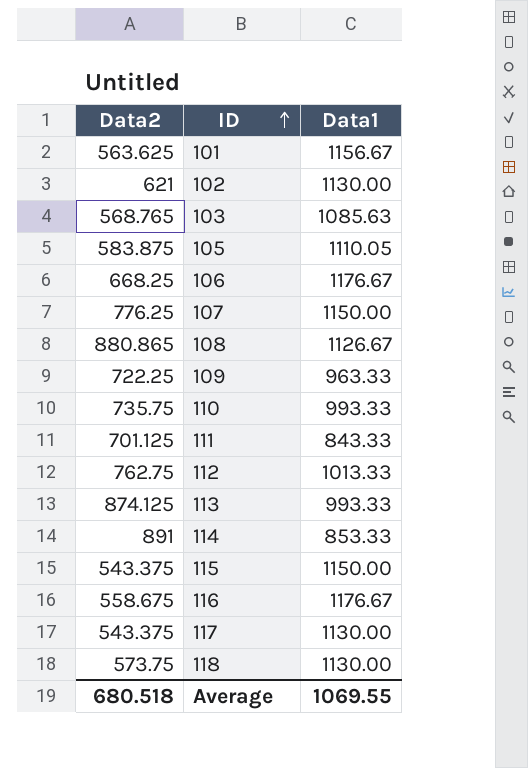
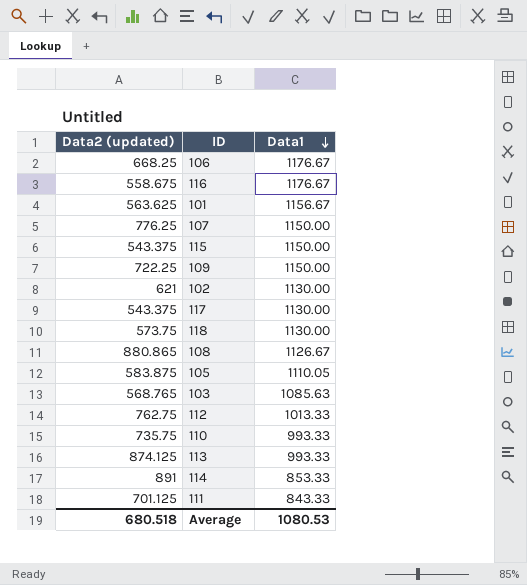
row order: ID ascending -> Data1 descending
column name: Data2 -> Data2 (updated)
109 | Data1: 963.33 -> 1150.00
Average | Data1: 1069.55 -> 1080.53

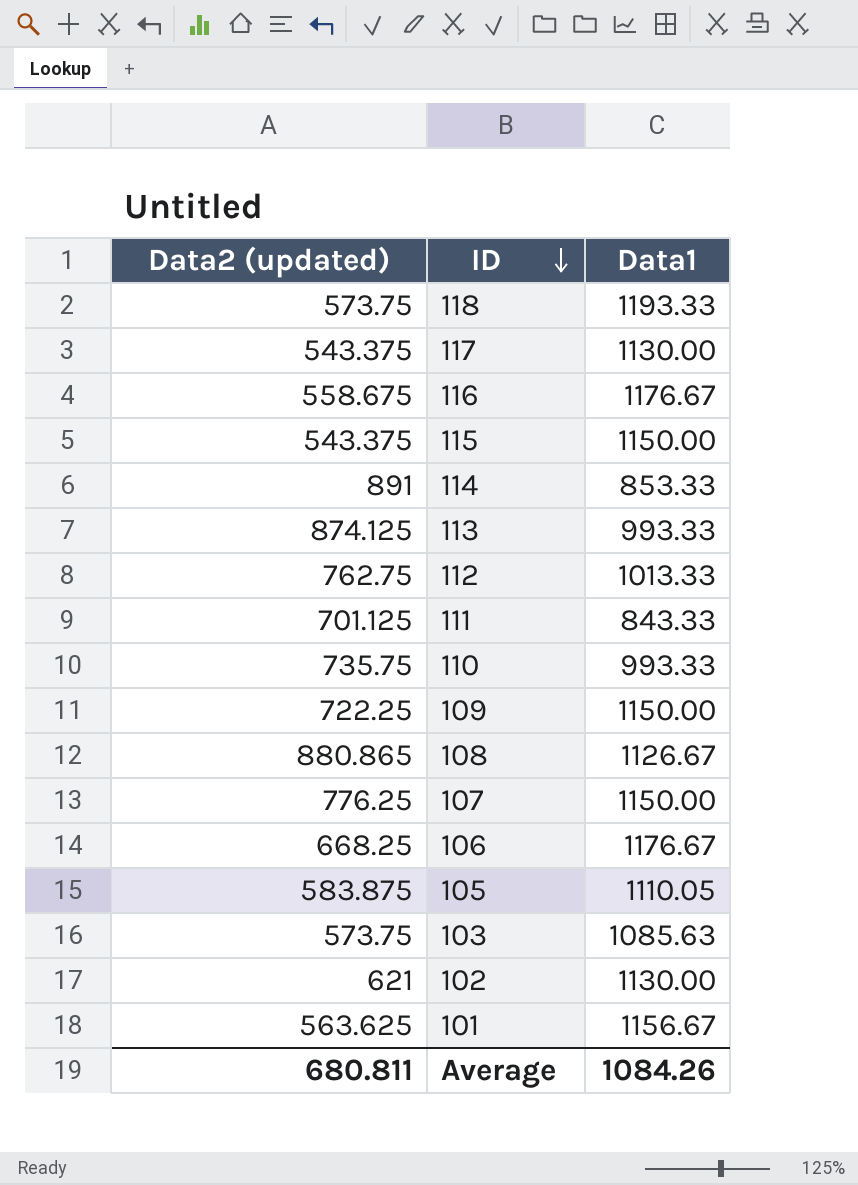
row order: Data1 descending -> ID descending
118 | Data1: 1130.00 -> 1193.33
103 | Data2 (updated): 568.765 -> 573.75
Average | Data2 (updated): 680.518 -> 680.811
Average | Data1: 1080.53 -> 1084.26

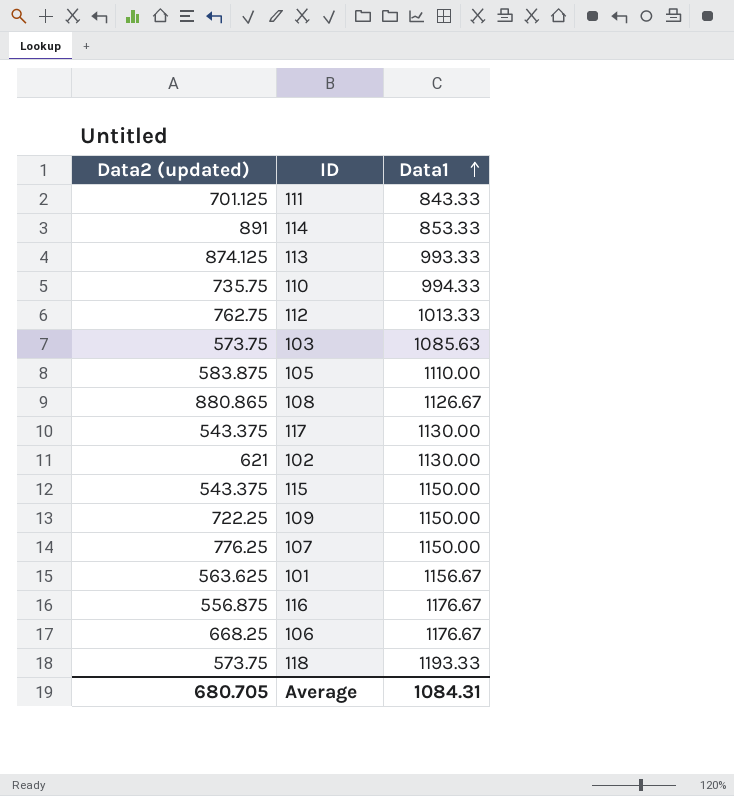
row order: ID descending -> Data1 ascending
110 | Data1: 993.33 -> 994.33
105 | Data1: 1110.05 -> 1110.00
116 | Data2 (updated): 558.675 -> 556.875
Average | Data2 (updated): 680.811 -> 680.705
Average | Data1: 1084.26 -> 1084.31

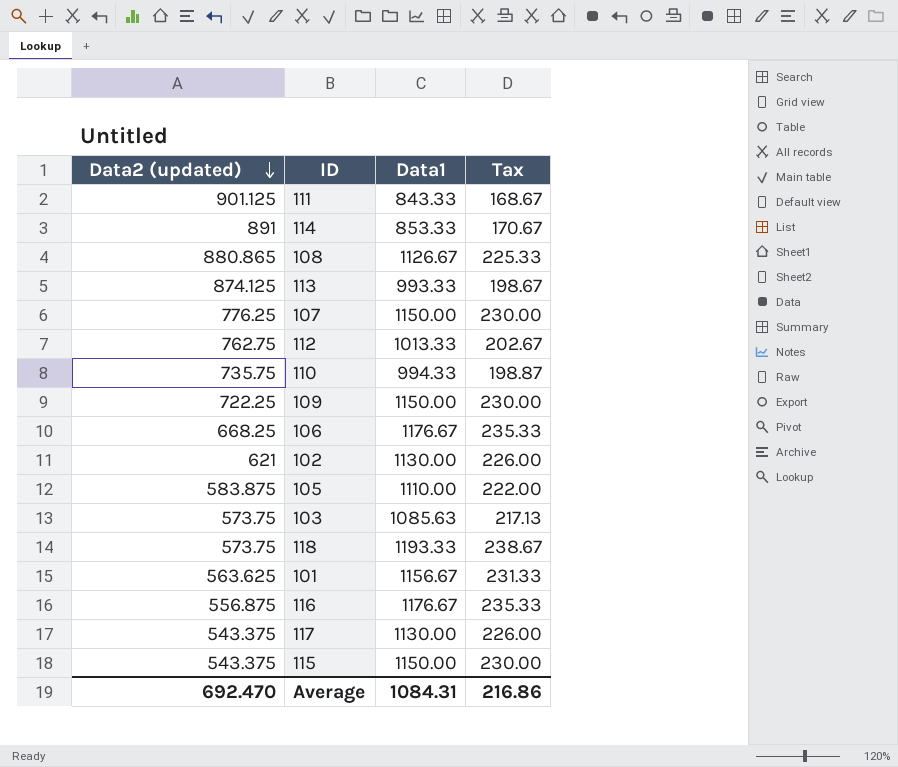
row order: Data1 ascending -> Data2 (updated) descending
column Tax | formula: none -> [Data1] * 0.2
111 | Data2 (updated): 701.125 -> 901.125
Average | Data2 (updated): 680.705 -> 692.470

